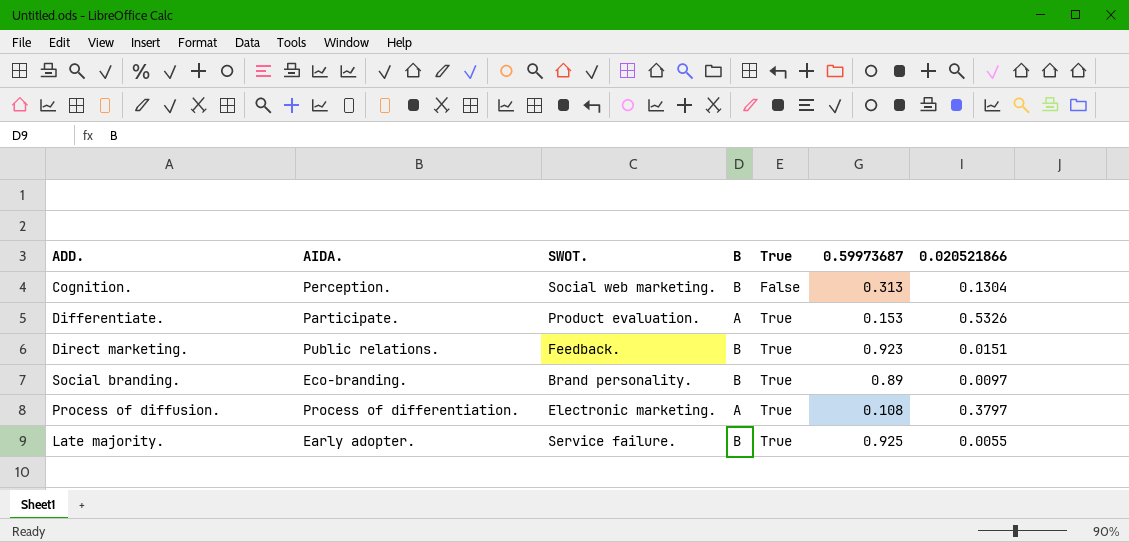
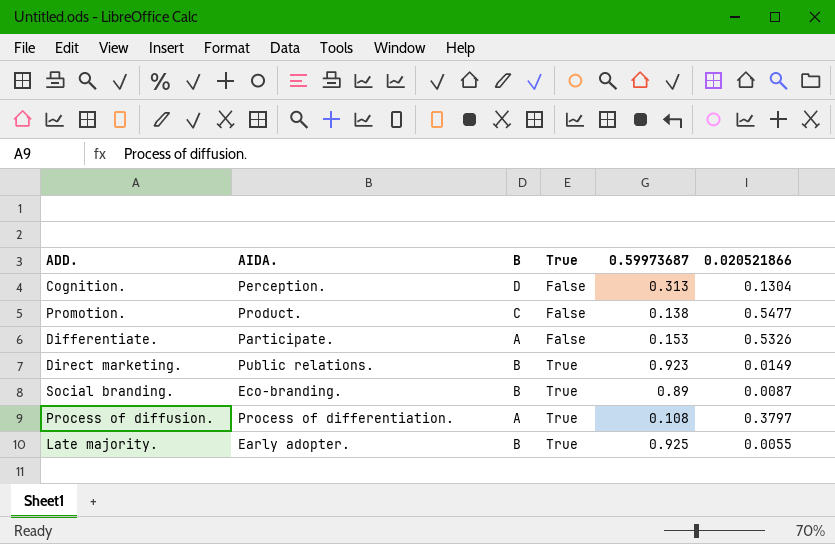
column SWOT. | position: 3 -> none
Cognition. | B: B -> D
row Promotion.: none -> Product. | C | False | 0.138 | 0.5477
Differentiate. | True: True -> False
Direct marketing. | 0.020521866: 0.0151 -> 0.0149
Social branding. | 0.020521866: 0.0097 -> 0.0087

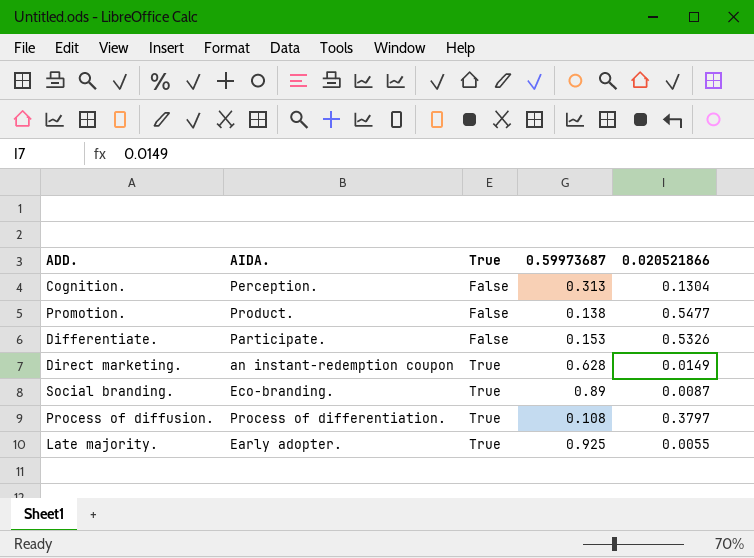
column B | position: 3 -> none
Direct marketing. | AIDA.: Public relations. -> an instant-redemption coupon
Direct marketing. | 0.59973687: 0.923 -> 0.628

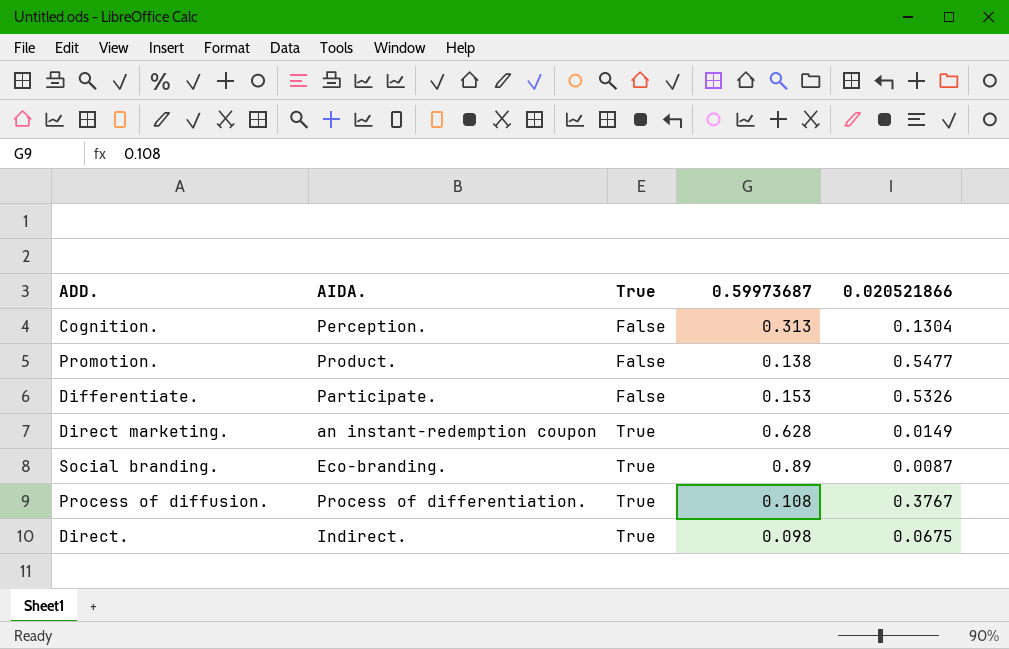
row Late majority.: Early adopter. | True | 0.925 | 0.0055 -> none
Process of diffusion. | 0.020521866: 0.3797 -> 0.3767
row Direct.: none -> Indirect. | True | 0.098 | 0.0675

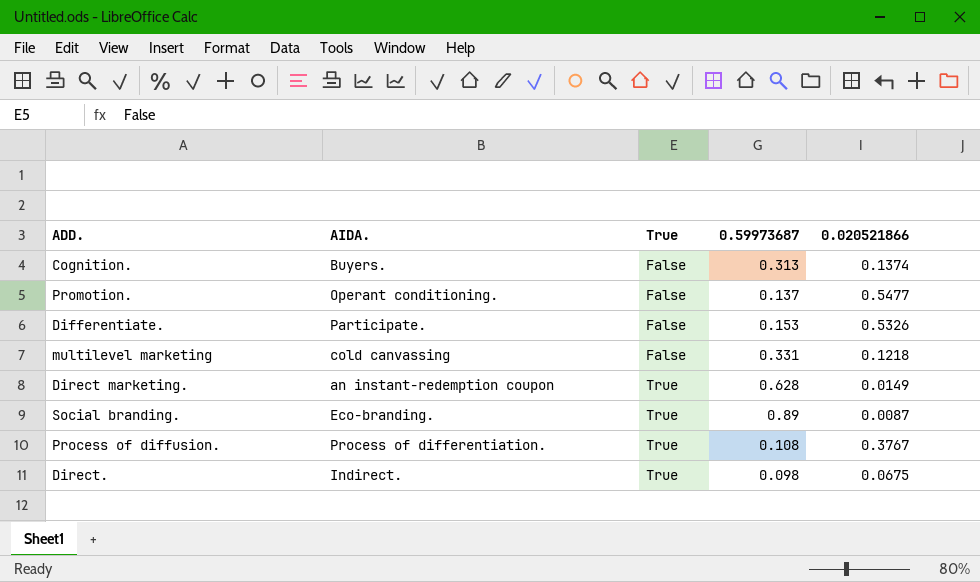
Cognition. | AIDA.: Perception. -> Buyers.
Cognition. | 0.020521866: 0.1304 -> 0.1374
Promotion. | AIDA.: Product. -> Operant conditioning.
Promotion. | 0.59973687: 0.138 -> 0.137
row multilevel marketing: none -> cold canvassing | False | 0.331 | 0.1218

